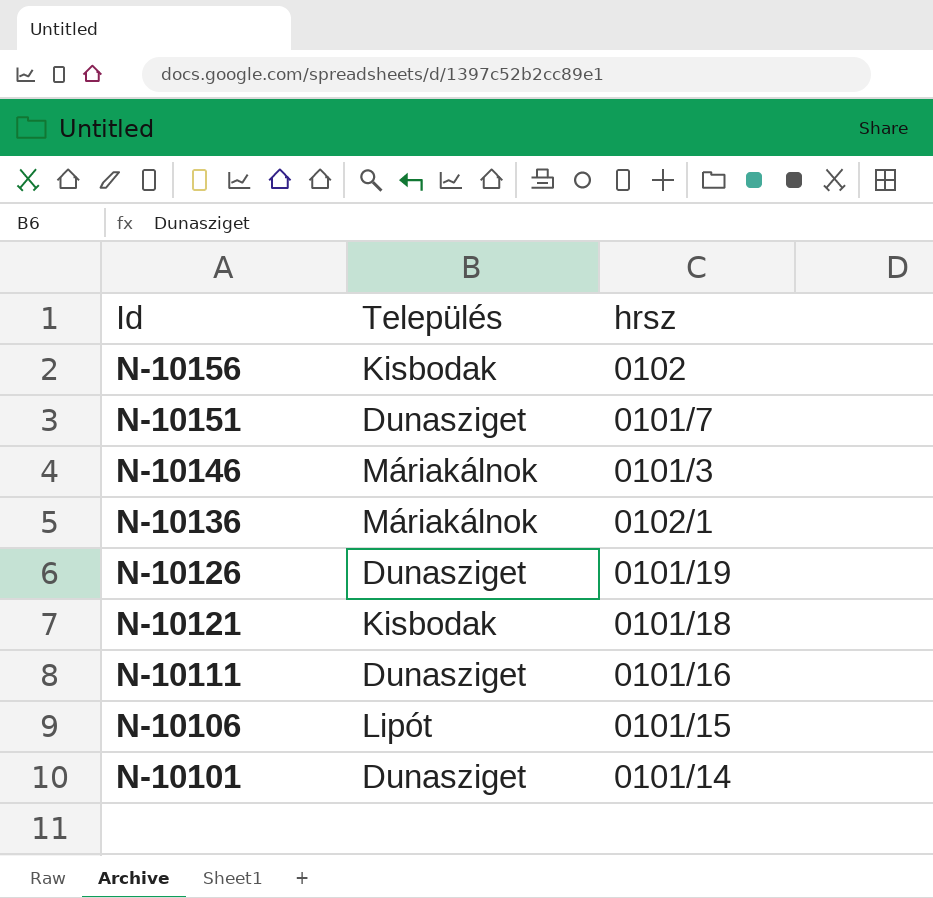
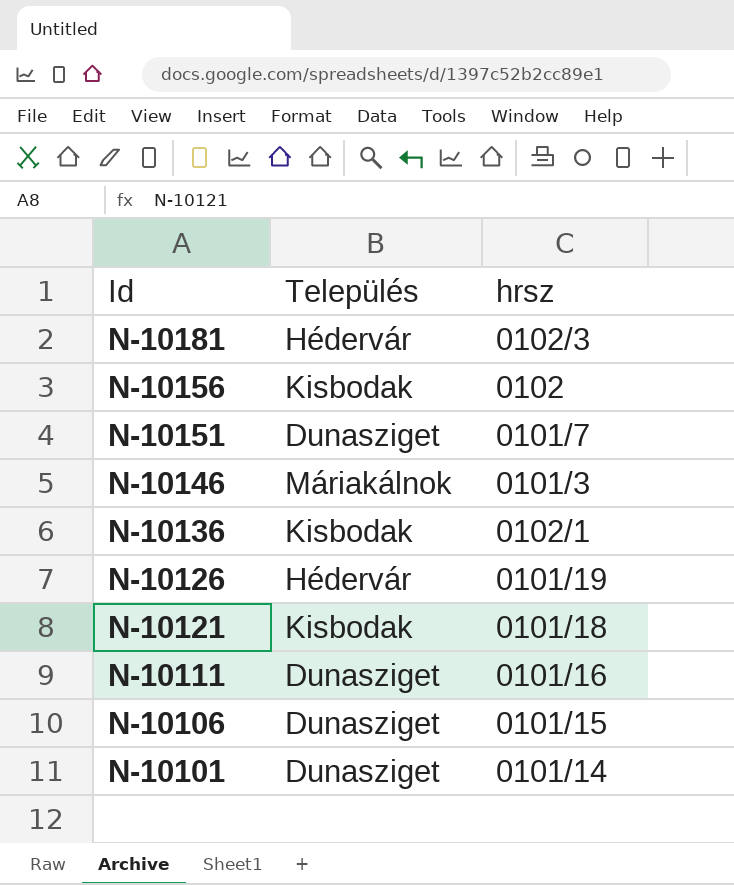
row N-10181: none -> Hédervár | 0102/3
N-10136 | Település: Máriakálnok -> Kisbodak
N-10126 | Település: Dunasziget -> Hédervár
N-10106 | Település: Lipót -> Dunasziget

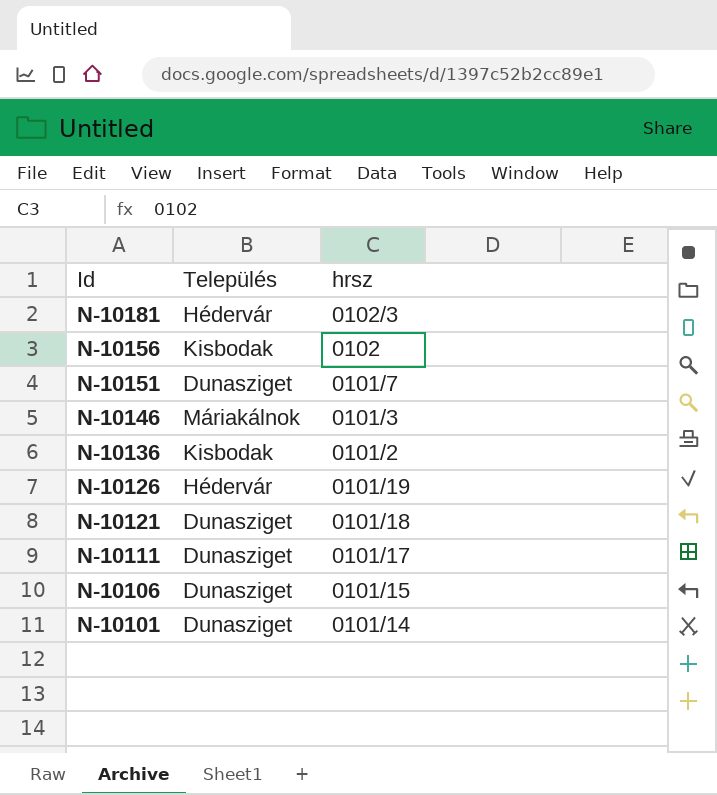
N-10136 | hrsz: 0102/1 -> 0101/2
N-10121 | Település: Kisbodak -> Dunasziget
N-10111 | hrsz: 0101/16 -> 0101/17

